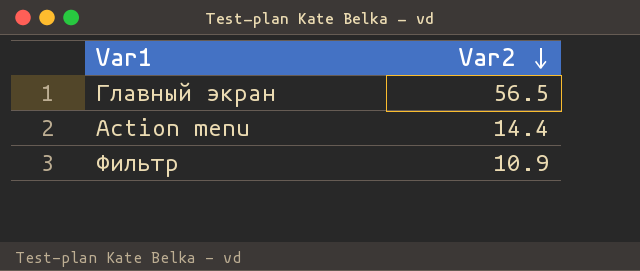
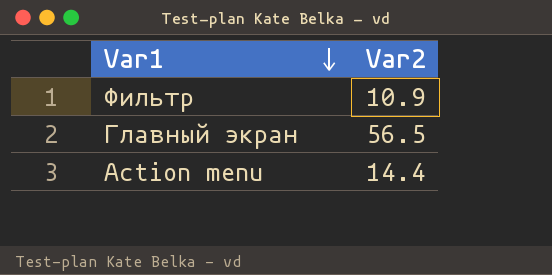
row order: Var2 descending -> Var1 descending

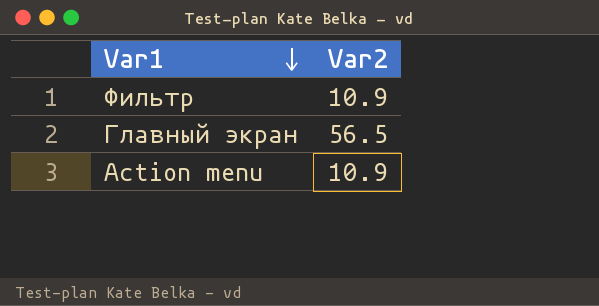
Action menu | Var2: 14.4 -> 10.9

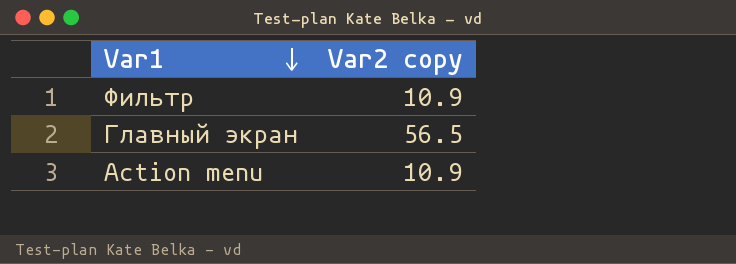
column name: Var2 -> Var2 copy

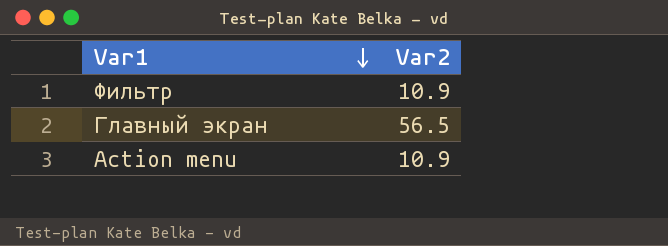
column name: Var2 copy -> Var2

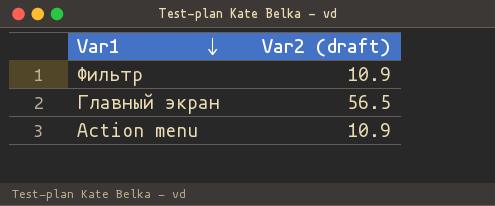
column name: Var2 -> Var2 (draft)

